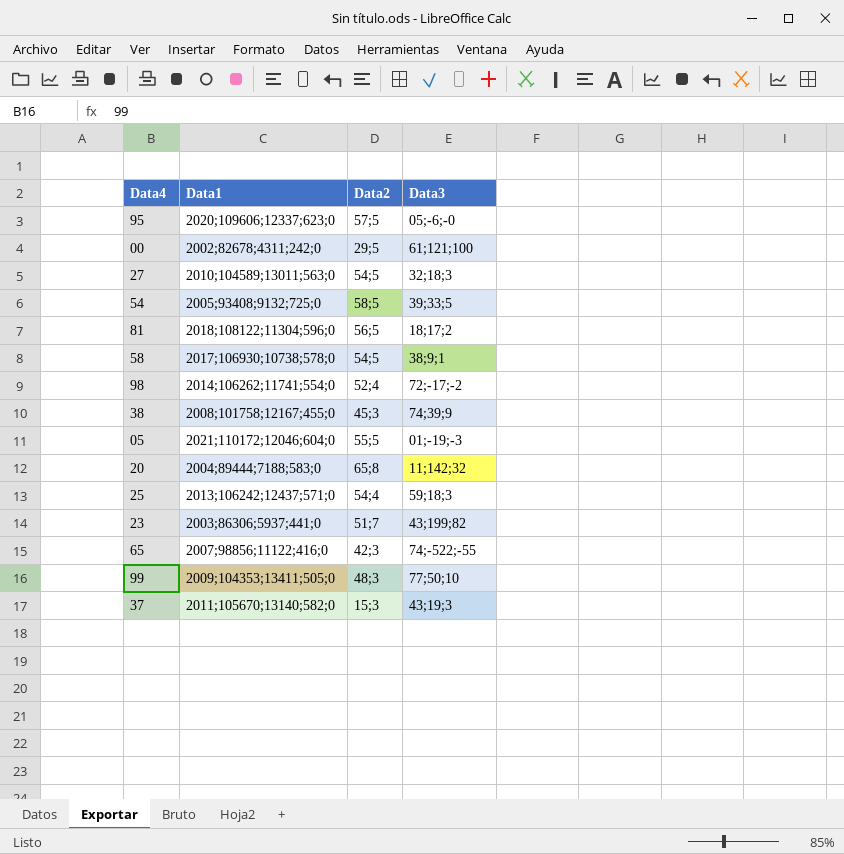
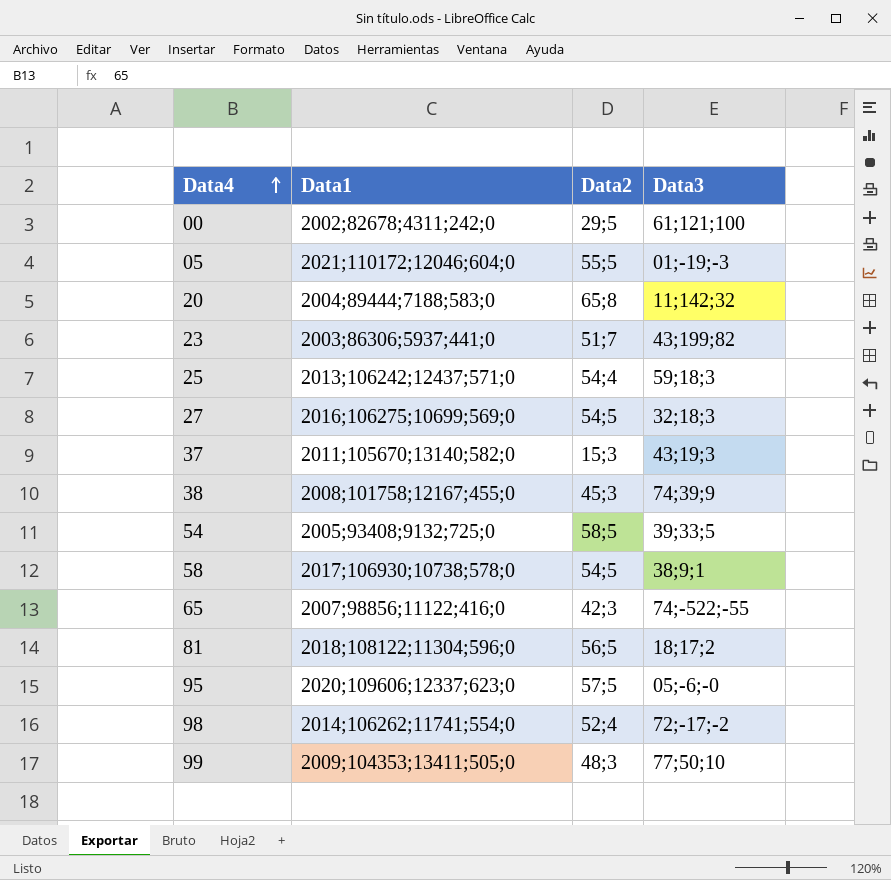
row order: none -> Data4 ascending
27 | Data1: 2010;104589;13011;563;0 -> 2016;106275;10699;569;0

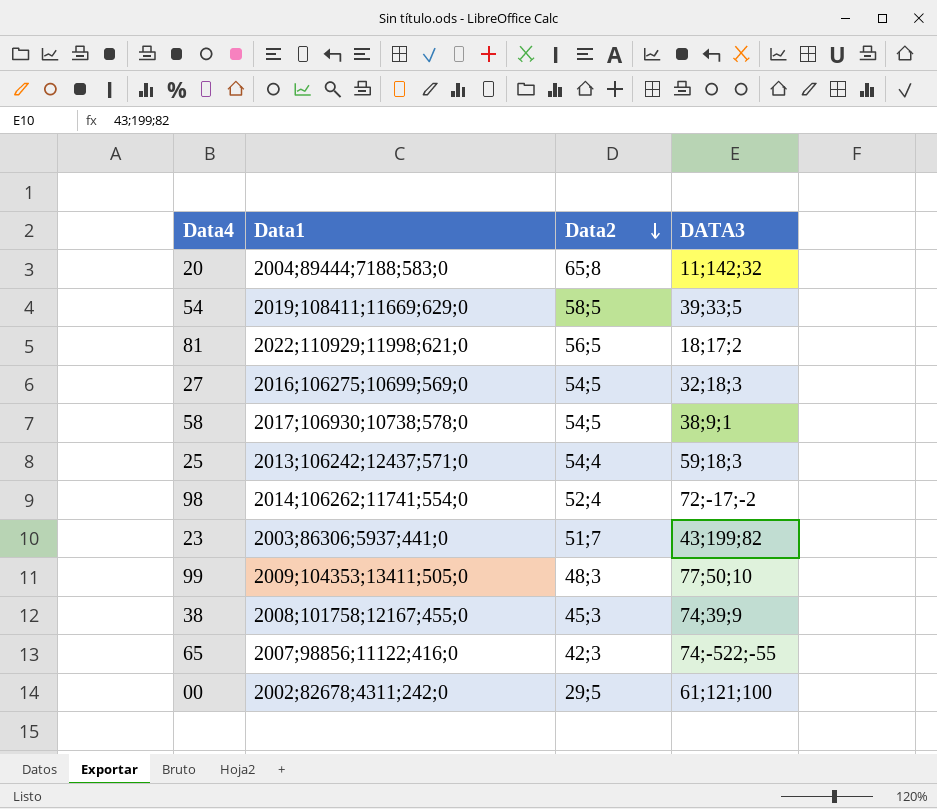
row order: Data4 ascending -> Data2 descending
column name: Data3 -> DATA3
row 05: 2021;110172;12046;604;0 | 55;5 | 01;-19;-3 -> none
row 37: 2011;105670;13140;582;0 | 15;3 | 43;19;3 -> none
row 95: 2020;109606;12337;623;0 | 57;5 | 05;-6;-0 -> none
54 | Data1: 2005;93408;9132;725;0 -> 2019;108411;11669;629;0
81 | Data1: 2018;108122;11304;596;0 -> 2022;110929;11998;621;0

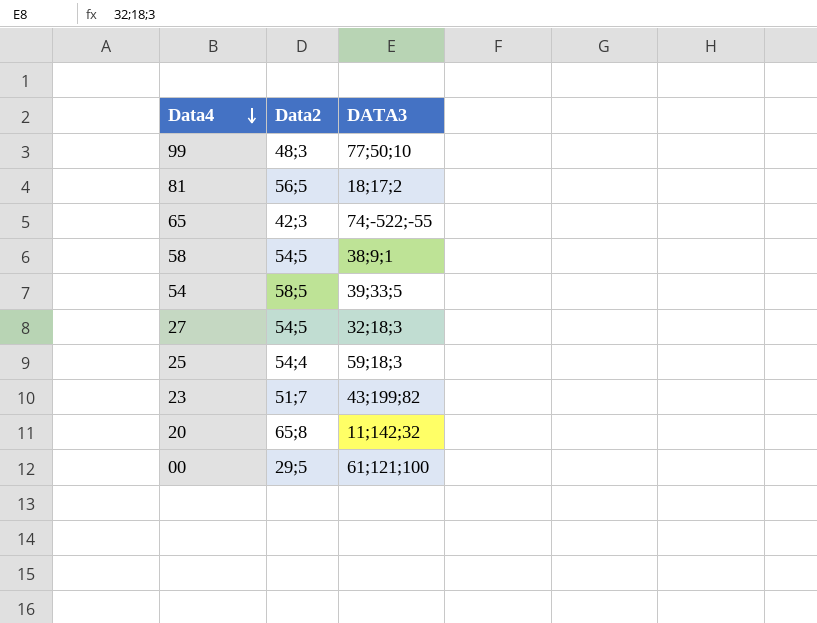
row order: Data2 descending -> Data4 descending
column Data1 | position: 2 -> none
row 98: 2014;106262;11741;554;0 | 52;4 | 72;-17;-2 -> none
row 38: 2008;101758;12167;455;0 | 45;3 | 74;39;9 -> none

